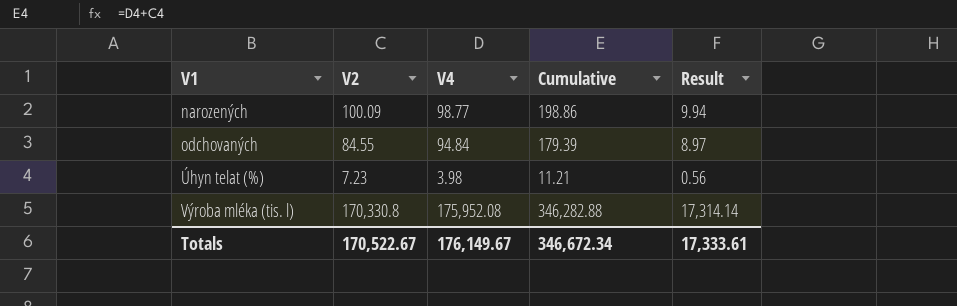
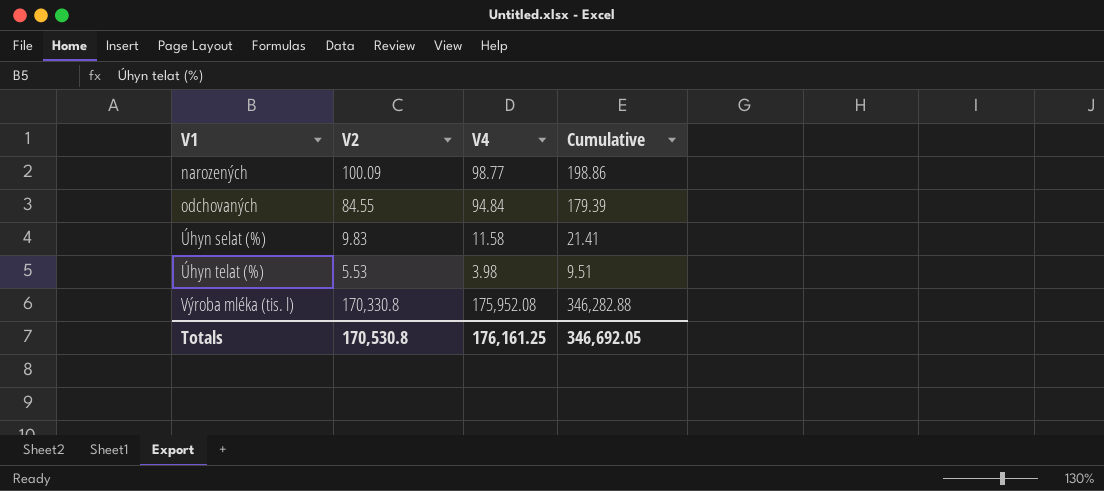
column Result | formula: [Cumulative] * 0.05 -> none
row Úhyn selat (%): none -> 9.83 | 11.58 | 21.41
Úhyn telat (%) | V2: 7.23 -> 5.53
Úhyn telat (%) | Cumulative: 11.21 -> 9.51
Totals | V2: 170,522.67 -> 170,530.8
Totals | V4: 176,149.67 -> 176,161.25
Totals | Cumulative: 346,672.34 -> 346,692.05

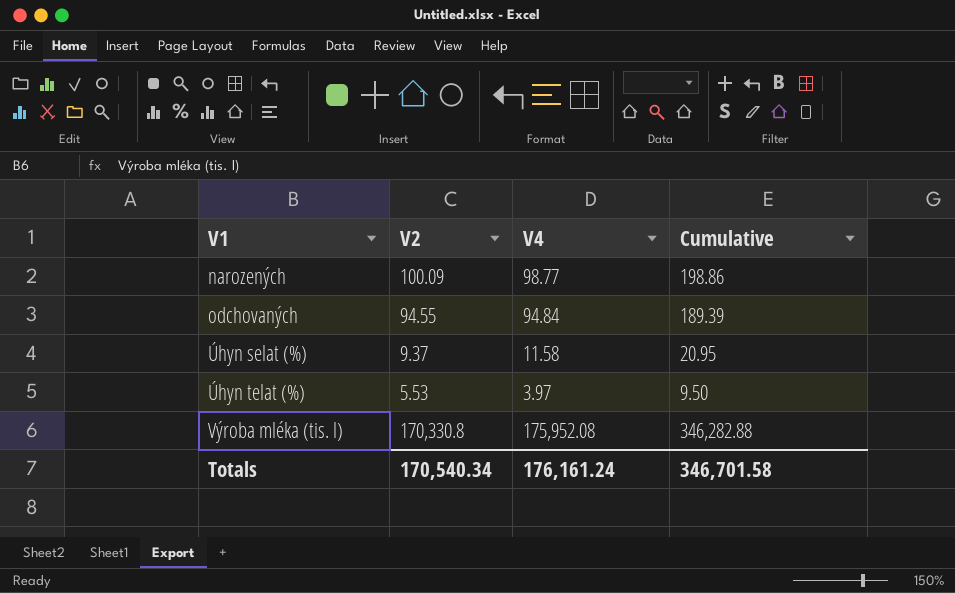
odchovaných | V2: 84.55 -> 94.55
odchovaných | Cumulative: 179.39 -> 189.39
Úhyn selat (%) | V2: 9.83 -> 9.37
Úhyn selat (%) | Cumulative: 21.41 -> 20.95
Úhyn telat (%) | V4: 3.98 -> 3.97
Úhyn telat (%) | Cumulative: 9.51 -> 9.50
Totals | V2: 170,530.8 -> 170,540.34
Totals | V4: 176,161.25 -> 176,161.24
Totals | Cumulative: 346,692.05 -> 346,701.58

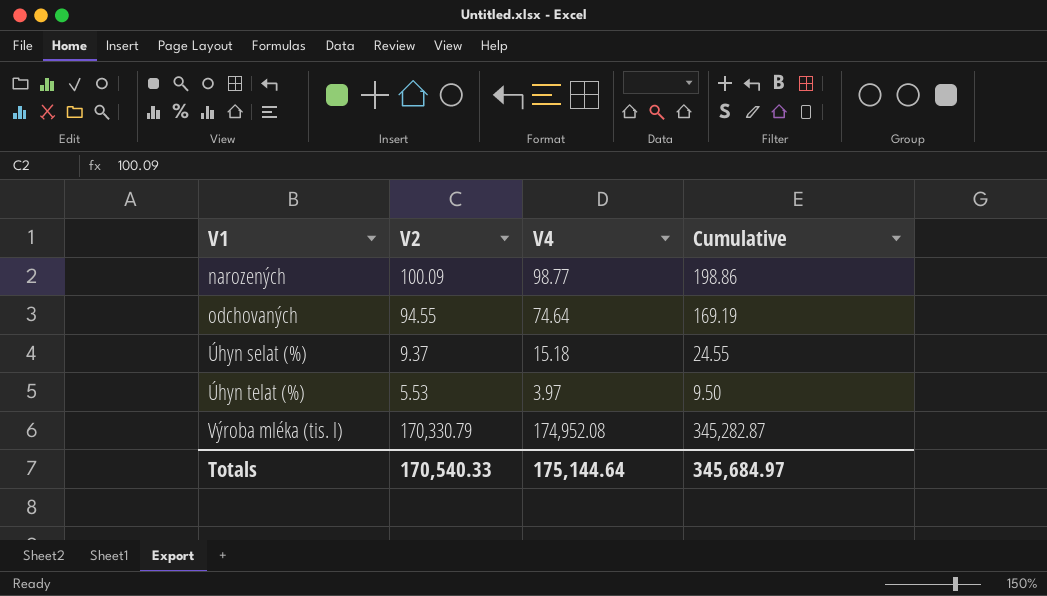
odchovaných | V4: 94.84 -> 74.64
odchovaných | Cumulative: 189.39 -> 169.19
Úhyn selat (%) | V4: 11.58 -> 15.18
Úhyn selat (%) | Cumulative: 20.95 -> 24.55
Výroba mléka (tis. l) | V2: 170,330.8 -> 170,330.79
Výroba mléka (tis. l) | V4: 175,952.08 -> 174,952.08
Výroba mléka (tis. l) | Cumulative: 346,282.88 -> 345,282.87
Totals | V2: 170,540.34 -> 170,540.33
Totals | V4: 176,161.24 -> 175,144.64
Totals | Cumulative: 346,701.58 -> 345,684.97

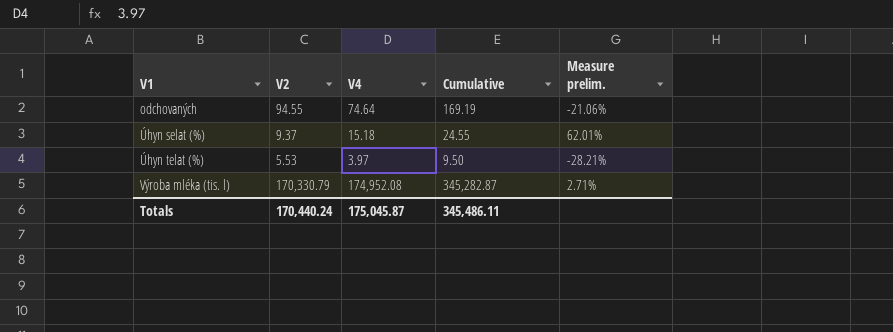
column Measure prelim. | formula: none -> ([V4] - [V2]) / [V2]
row narozených: 100.09 | 98.77 | 198.86 -> none
Totals | V2: 170,540.33 -> 170,440.24
Totals | V4: 175,144.64 -> 175,045.87
Totals | Cumulative: 345,684.97 -> 345,486.11

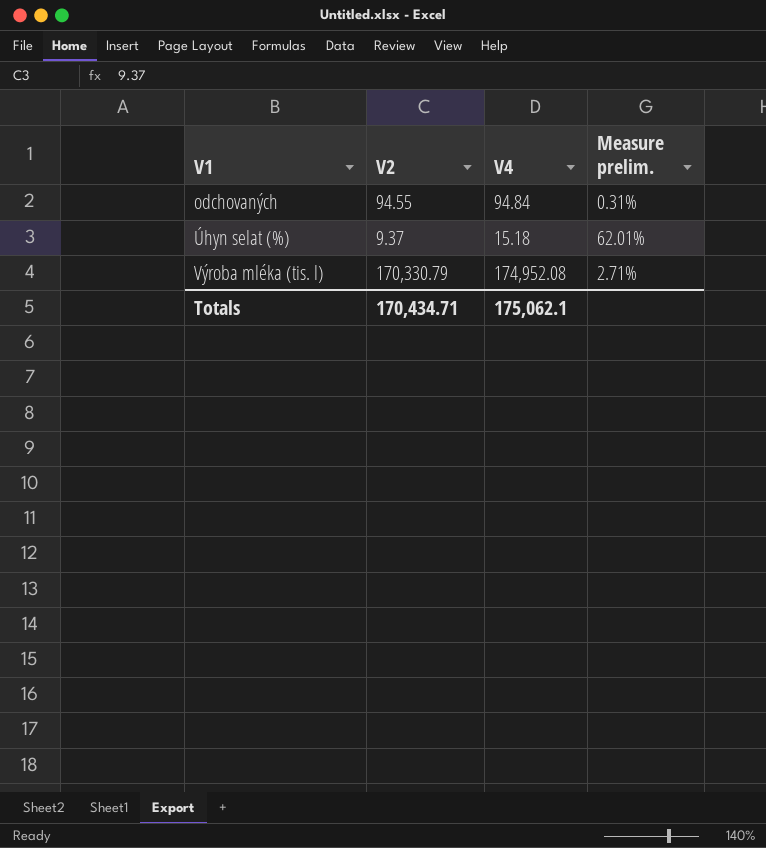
column Cumulative | formula: [V2] + [V4] -> none
row Úhyn telat (%): 5.53 | 3.97 | 9.50 | -28.21% -> none
odchovaných | V4: 74.64 -> 94.84
odchovaných | Measure prelim.: -21.06% -> 0.31%
Totals | V2: 170,440.24 -> 170,434.71
Totals | V4: 175,045.87 -> 175,062.1

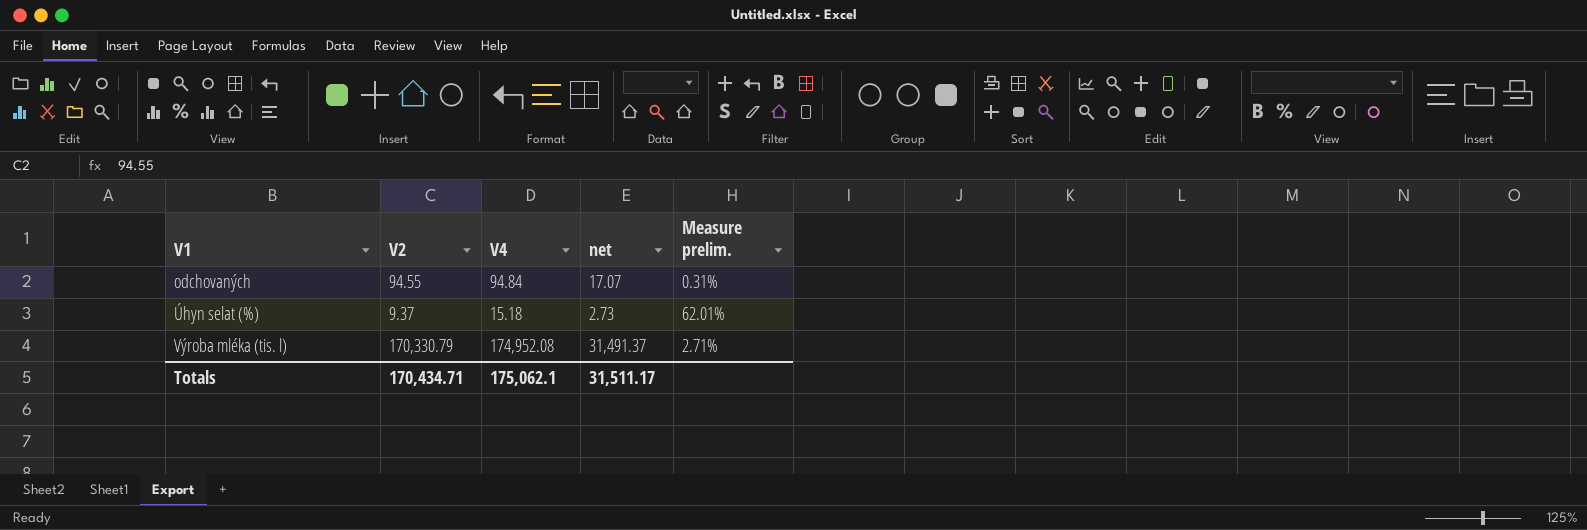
column net | formula: none -> [V4] * 0.18

